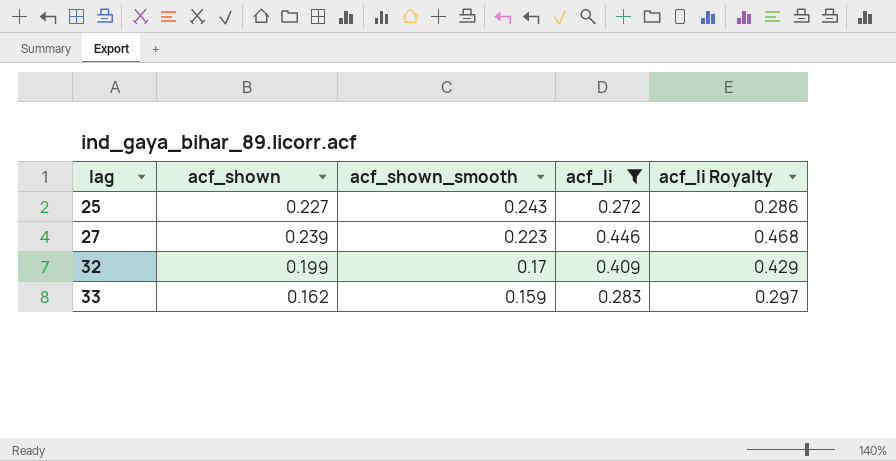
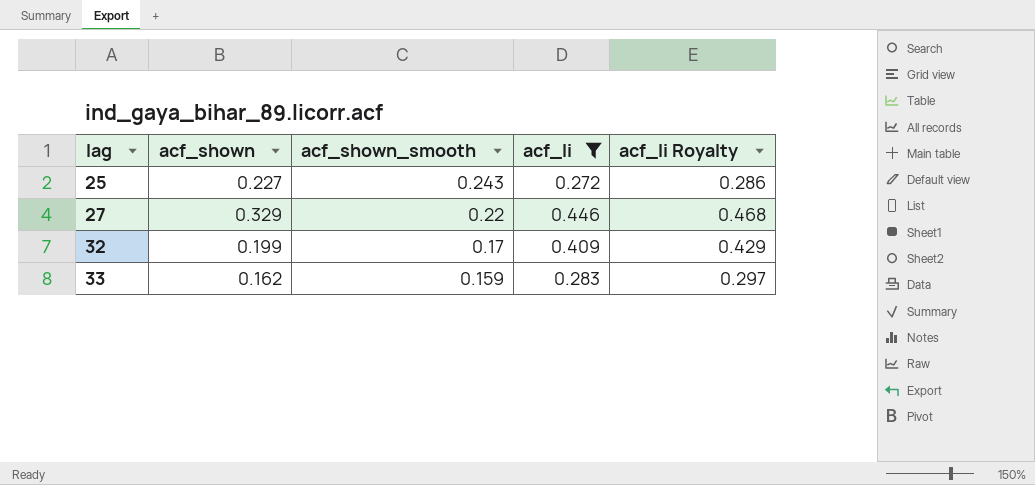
27 | acf_shown: 0.239 -> 0.329
27 | acf_shown_smooth: 0.223 -> 0.22

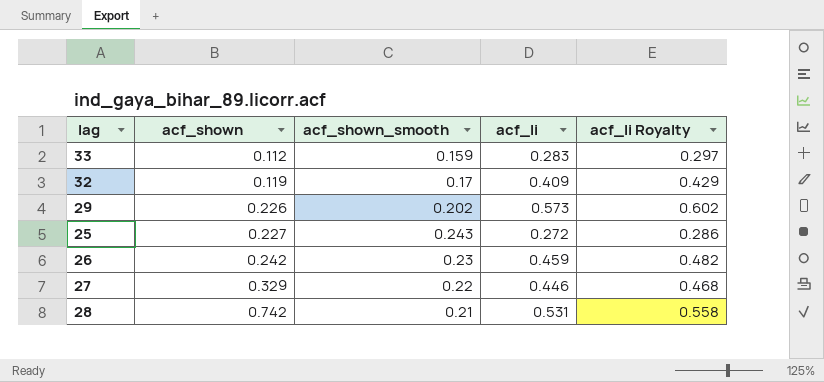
filter: acf_li <= 0.446 -> none
row order: lag ascending -> acf_shown ascending
33 | acf_shown: 0.162 -> 0.112
32 | acf_shown: 0.199 -> 0.119

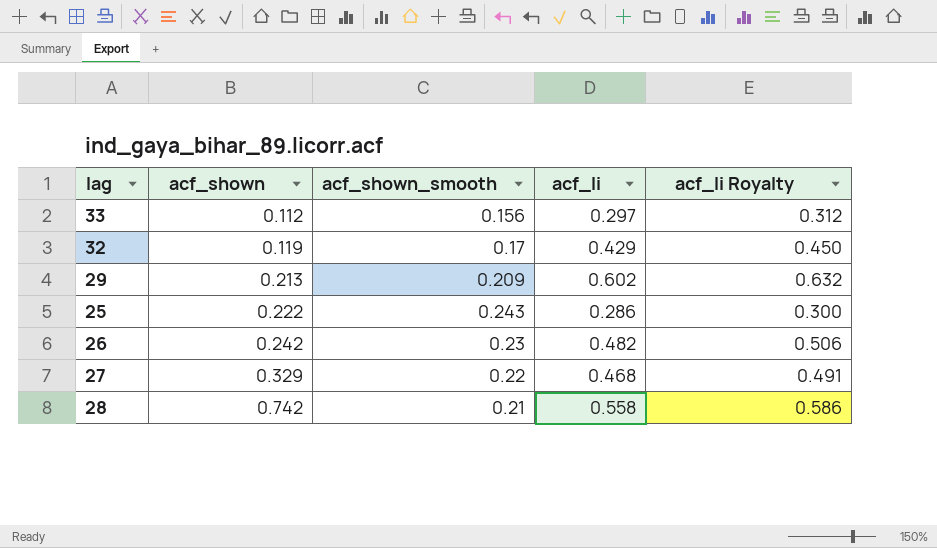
33 | acf_shown_smooth: 0.159 -> 0.156
33 | acf_li: 0.283 -> 0.297
33 | acf_li Royalty: 0.297 -> 0.312
32 | acf_li: 0.409 -> 0.429
32 | acf_li Royalty: 0.429 -> 0.450
29 | acf_shown: 0.226 -> 0.213
29 | acf_shown_smooth: 0.202 -> 0.209
29 | acf_li: 0.573 -> 0.602
29 | acf_li Royalty: 0.602 -> 0.632
25 | acf_shown: 0.227 -> 0.222
25 | acf_li: 0.272 -> 0.286
25 | acf_li Royalty: 0.286 -> 0.300
26 | acf_li: 0.459 -> 0.482
26 | acf_li Royalty: 0.482 -> 0.506
27 | acf_li: 0.446 -> 0.468
27 | acf_li Royalty: 0.468 -> 0.491
28 | acf_li: 0.531 -> 0.558
28 | acf_li Royalty: 0.558 -> 0.586

